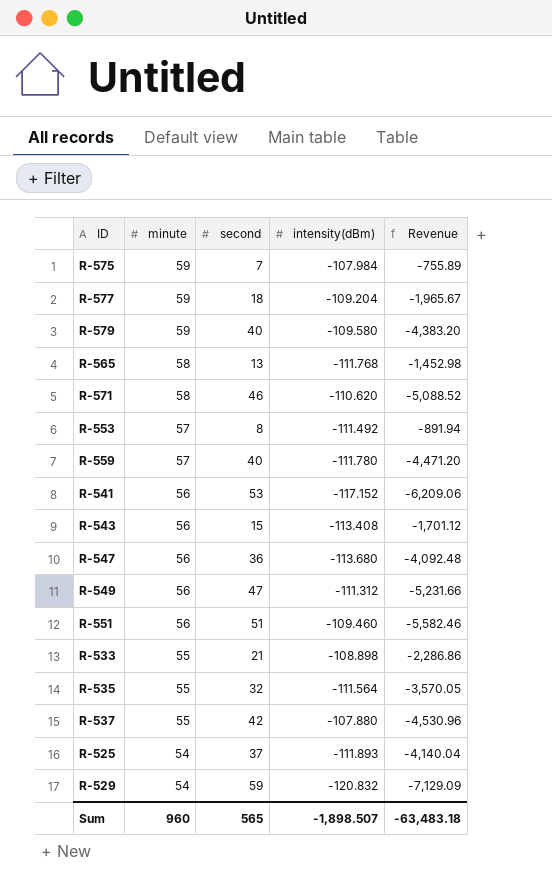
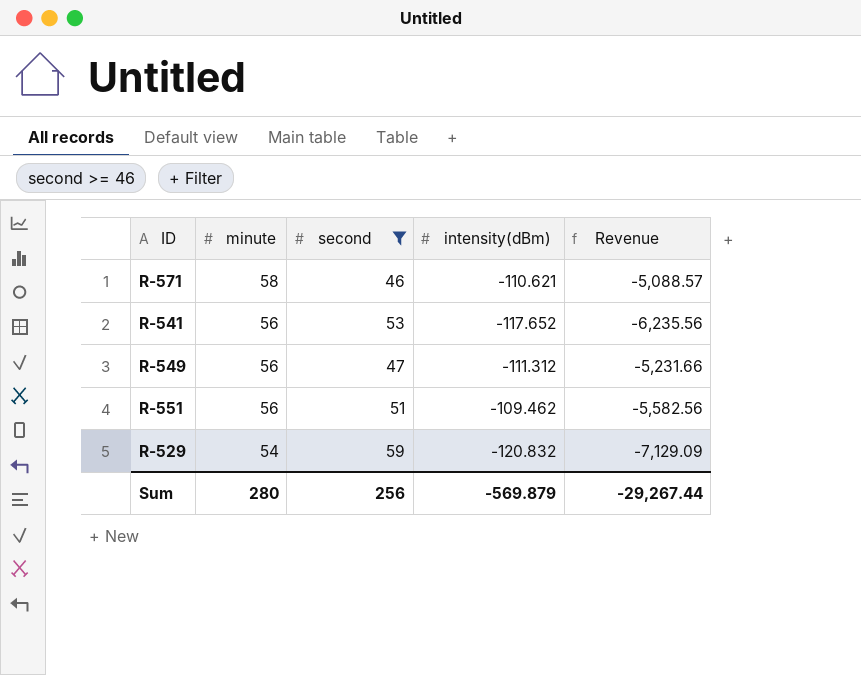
filter: none -> second >= 46
R-571 | intensity(dBm): -110.620 -> -110.621
R-571 | Revenue: -5,088.52 -> -5,088.57
R-541 | intensity(dBm): -117.152 -> -117.652
R-541 | Revenue: -6,209.06 -> -6,235.56
R-551 | intensity(dBm): -109.460 -> -109.462
R-551 | Revenue: -5,582.46 -> -5,582.56
Sum | minute: 960 -> 280
Sum | second: 565 -> 256
Sum | intensity(dBm): -1,898.507 -> -569.879
Sum | Revenue: -63,483.18 -> -29,267.44

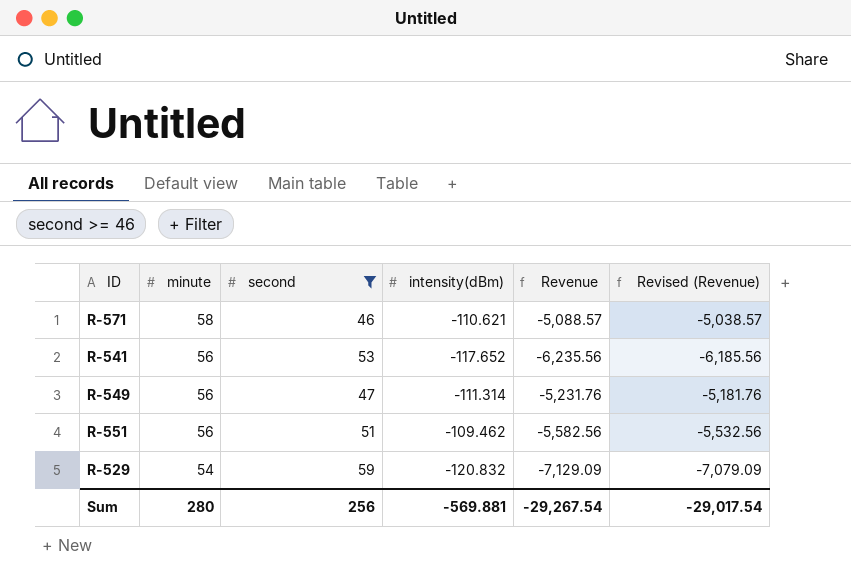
column Revised (Revenue) | formula: none -> [Revenue] + 50
R-549 | intensity(dBm): -111.312 -> -111.314
R-549 | Revenue: -5,231.66 -> -5,231.76
Sum | intensity(dBm): -569.879 -> -569.881
Sum | Revenue: -29,267.44 -> -29,267.54

